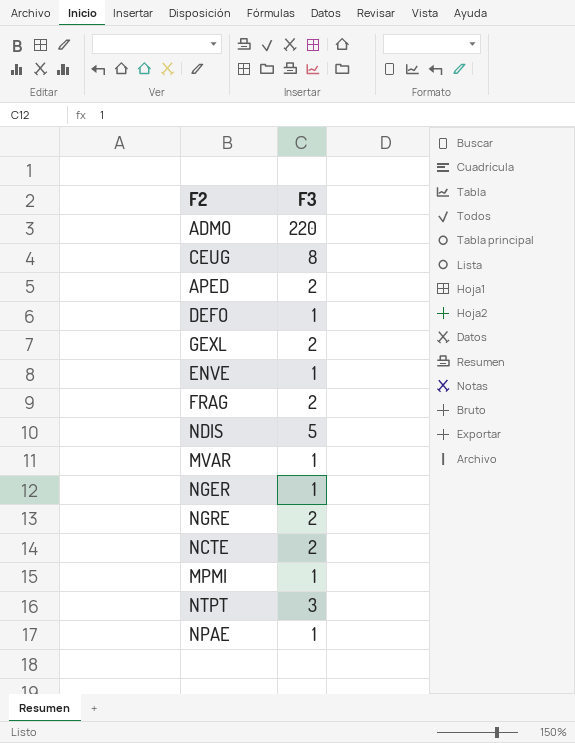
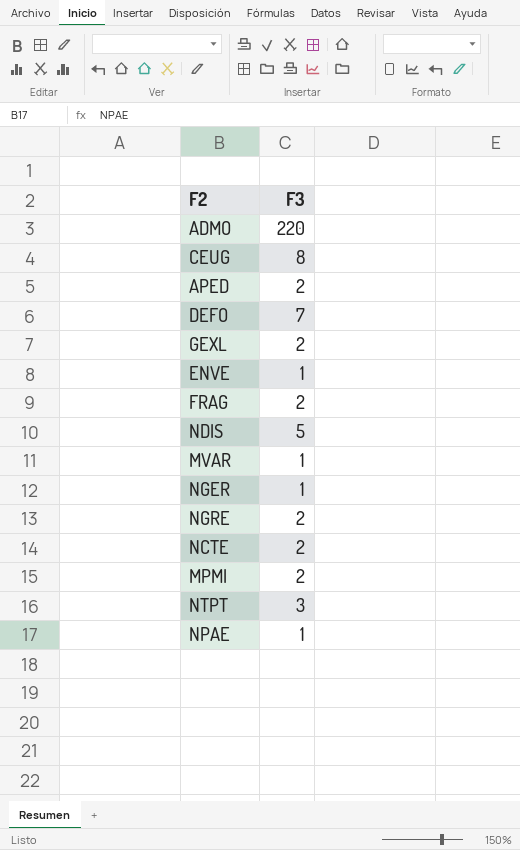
DEFO | F3: 1 -> 7
MPMI | F3: 1 -> 2

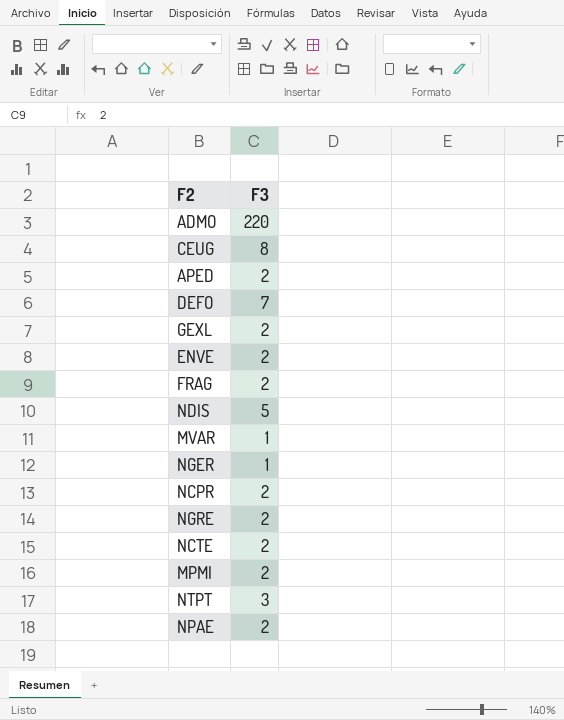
ENVE | F3: 1 -> 2
row NCPR: none -> 2
NPAE | F3: 1 -> 2

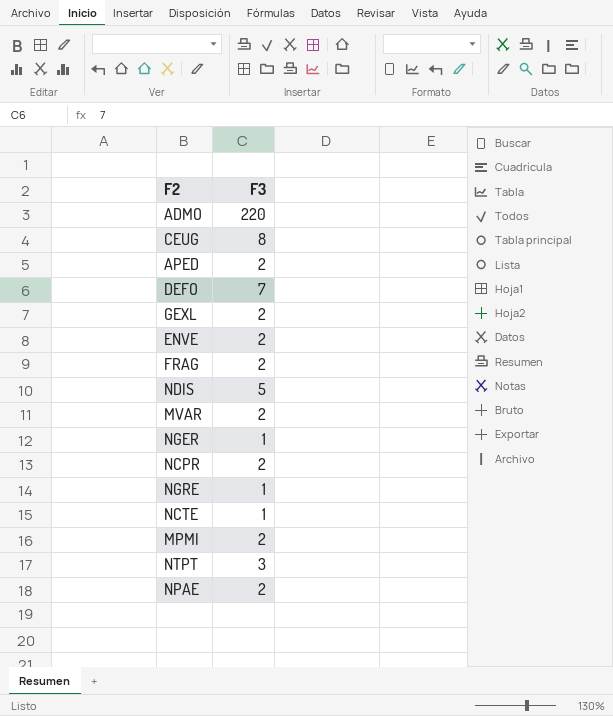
MVAR | F3: 1 -> 2
NGRE | F3: 2 -> 1
NCTE | F3: 2 -> 1

